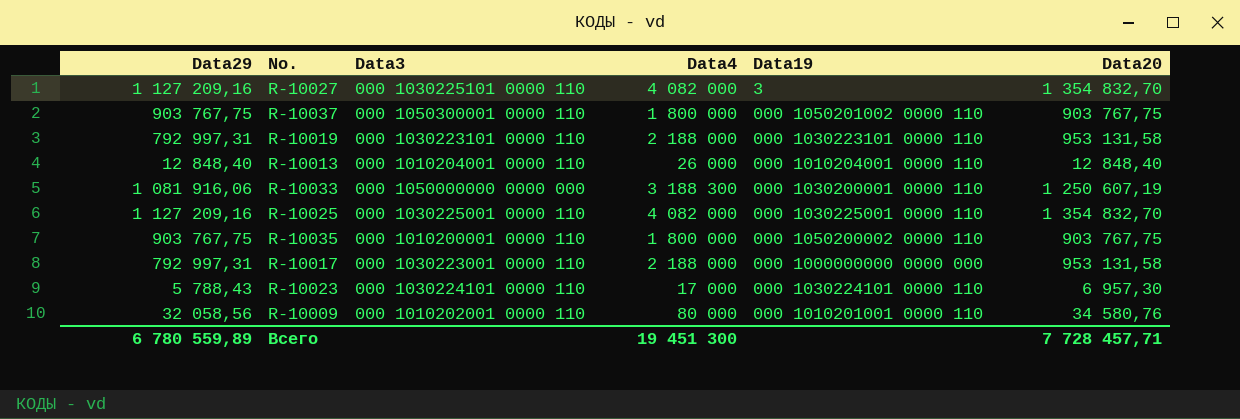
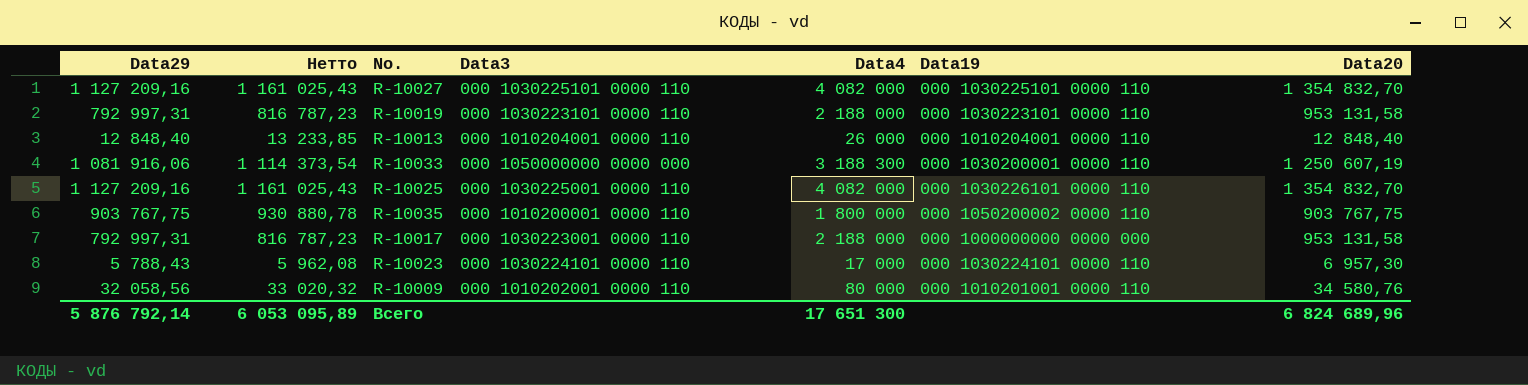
column Нетто | formula: none -> [Data29] * 1,03
row R-10037: 903 767,75 | 000 1050300001 0000 110 | 1 800 000 | 000 1050201002 0000 110 | 903 767,75 -> none
R-10027 | Data19: 3 -> 000 1030225101 0000 110
R-10025 | Data19: 000 1030225001 0000 110 -> 000 1030226101 0000 110
Всего | Data29: 6 780 559,89 -> 5 876 792,14
Всего | Data4: 19 451 300 -> 17 651 300
Всего | Data20: 7 728 457,71 -> 6 824 689,96

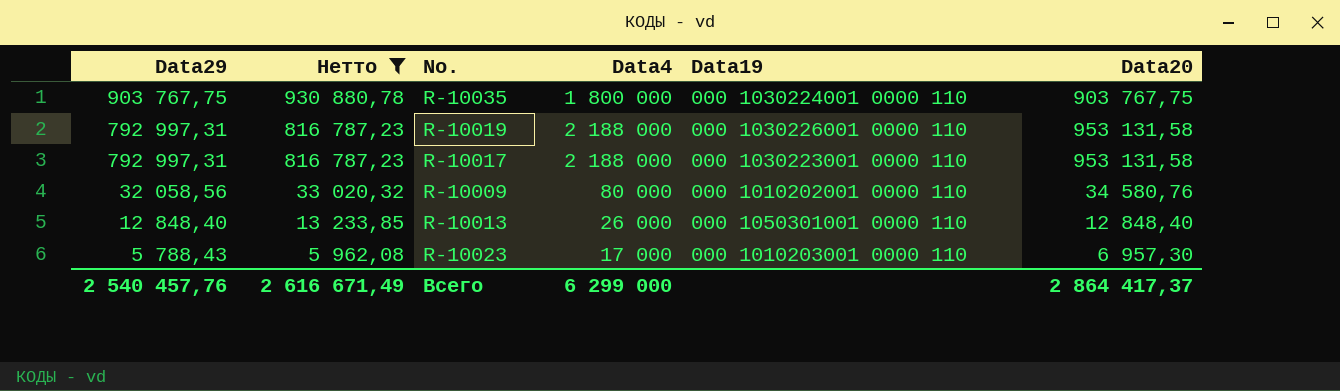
filter: none -> Нетто <= 930 880,78
row order: none -> Data29 descending
column Data3 | position: 4 -> none
R-10035 | Data19: 000 1050200002 0000 110 -> 000 1030224001 0000 110
R-10019 | Data19: 000 1030223101 0000 110 -> 000 1030226001 0000 110
R-10017 | Data19: 000 1000000000 0000 000 -> 000 1030223001 0000 110
R-10009 | Data19: 000 1010201001 0000 110 -> 000 1010202001 0000 110
R-10013 | Data19: 000 1010204001 0000 110 -> 000 1050301001 0000 110
R-10023 | Data19: 000 1030224101 0000 110 -> 000 1010203001 0000 110
Всего | Data29: 5 876 792,14 -> 2 540 457,76
Всего | Нетто: 6 053 095,89 -> 2 616 671,49
Всего | Data4: 17 651 300 -> 6 299 000
Всего | Data20: 6 824 689,96 -> 2 864 417,37

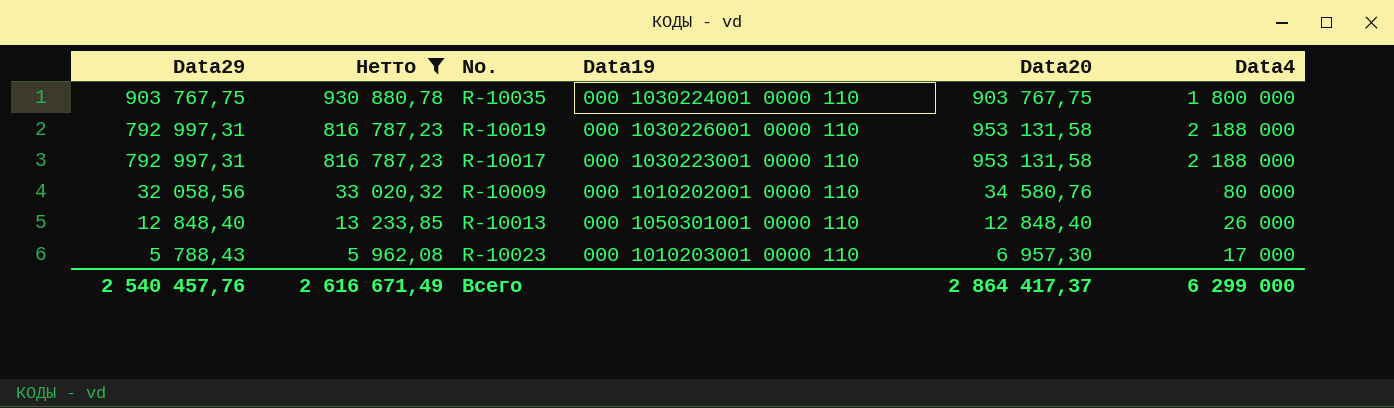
column Data4 | position: 4 -> 6

